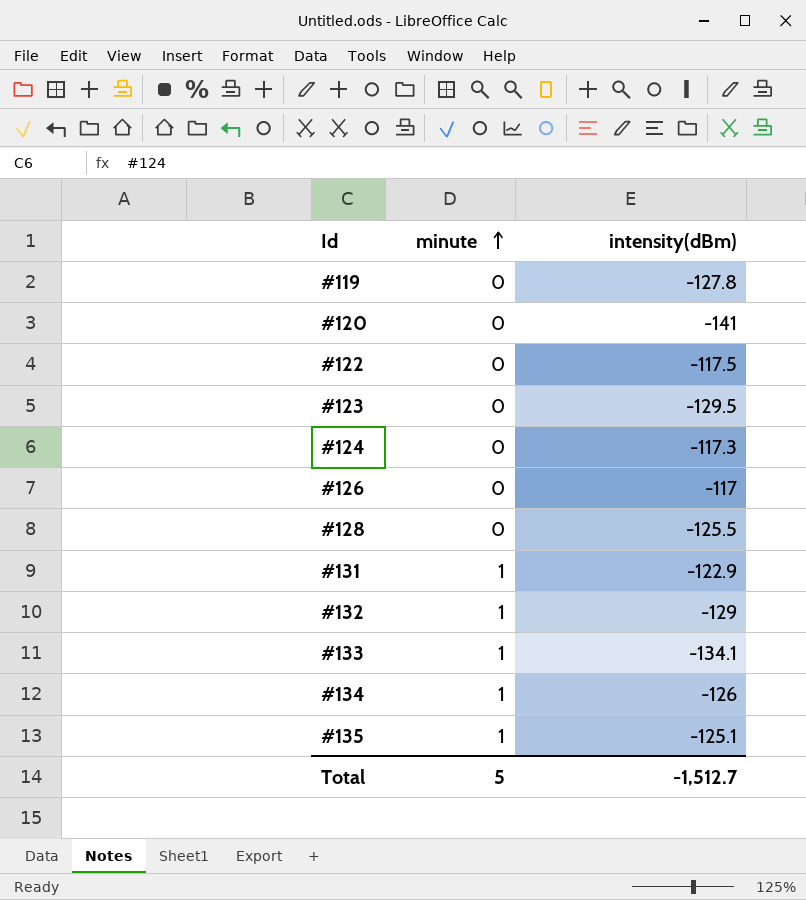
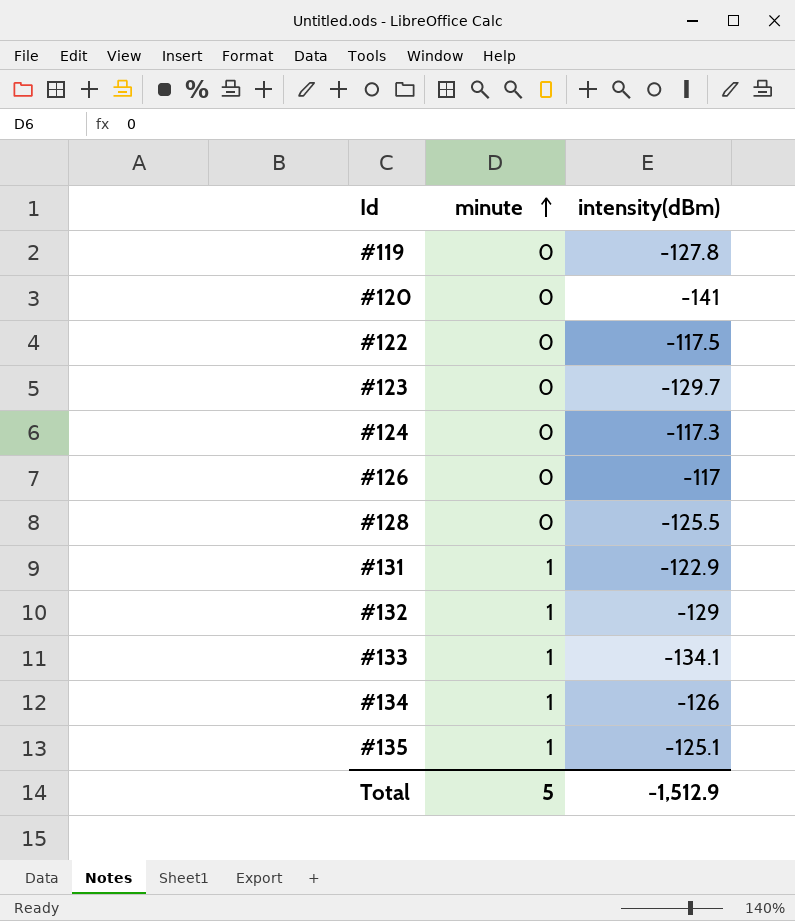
#123 | intensity(dBm): -129.5 -> -129.7
Total | intensity(dBm): -1,512.7 -> -1,512.9

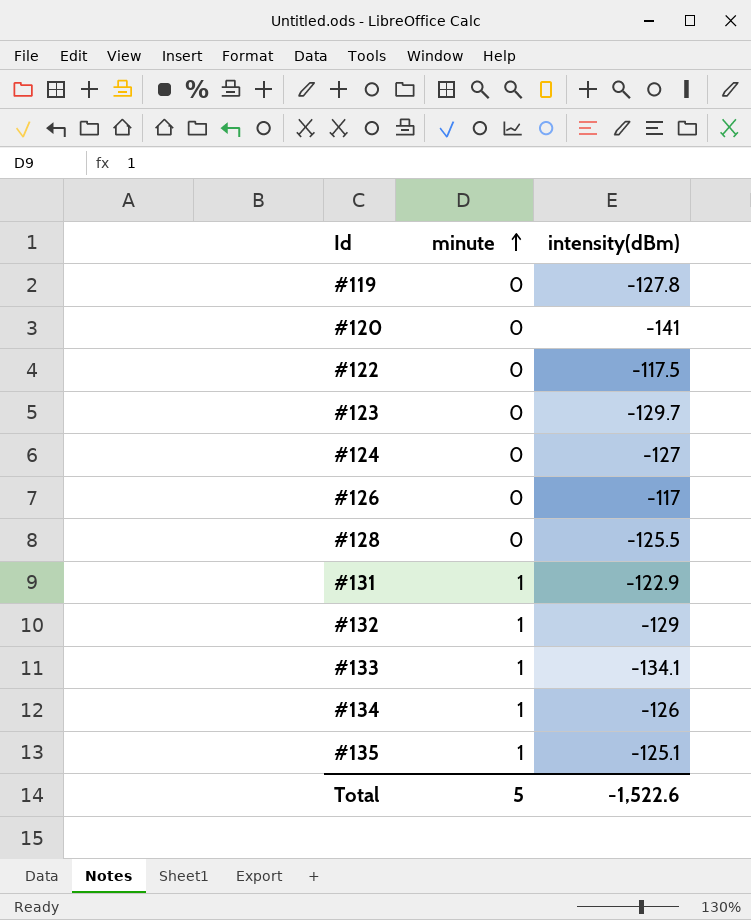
#124 | intensity(dBm): -117.3 -> -127
Total | intensity(dBm): -1,512.9 -> -1,522.6

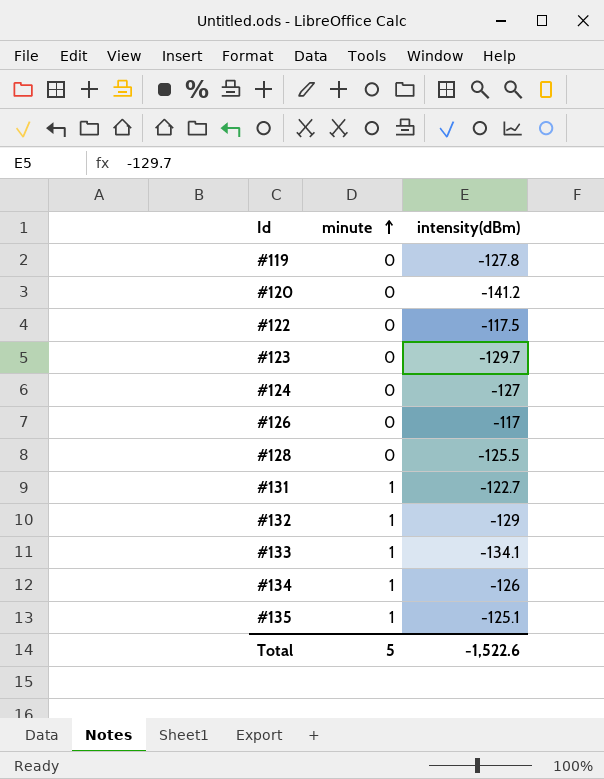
#120 | intensity(dBm): -141 -> -141.2
#131 | intensity(dBm): -122.9 -> -122.7

